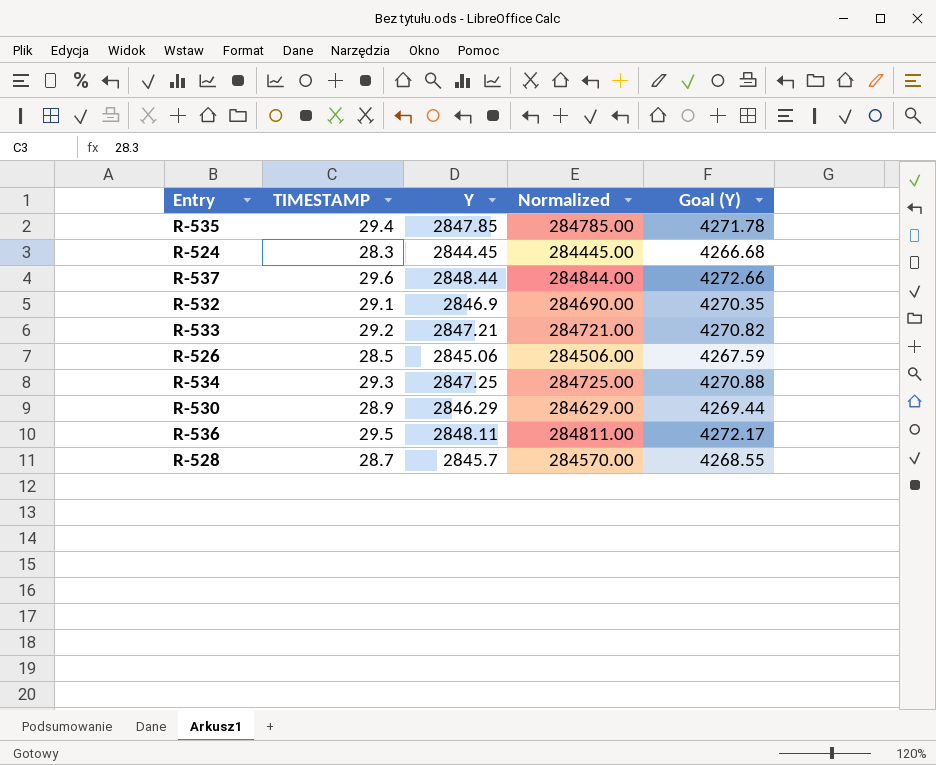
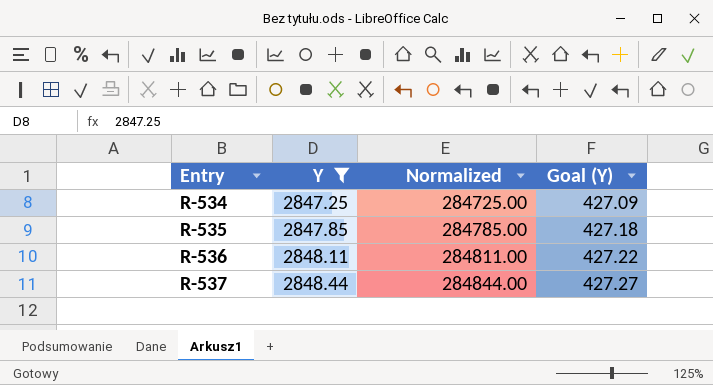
filter: none -> Y >= 2847.25
row order: none -> Entry ascending
column TIMESTAMP | position: 2 -> none
column Goal (Y) | formula: [Y] * 1.5 -> [Y] * 0.15

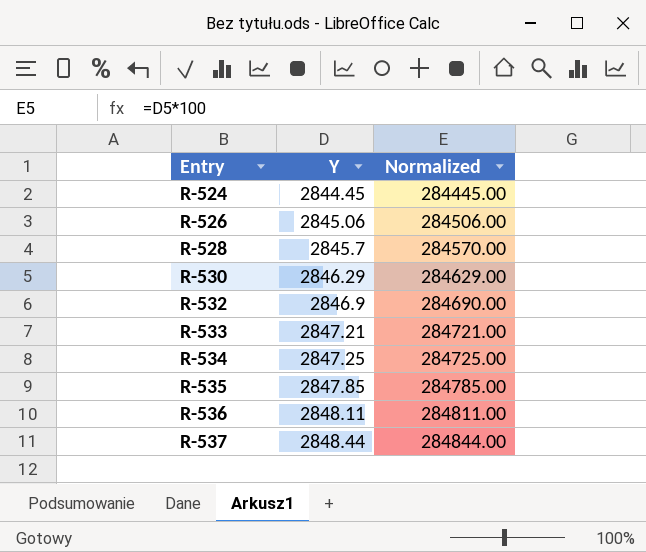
filter: Y >= 2847.25 -> none
column Goal (Y) | formula: [Y] * 0.15 -> none

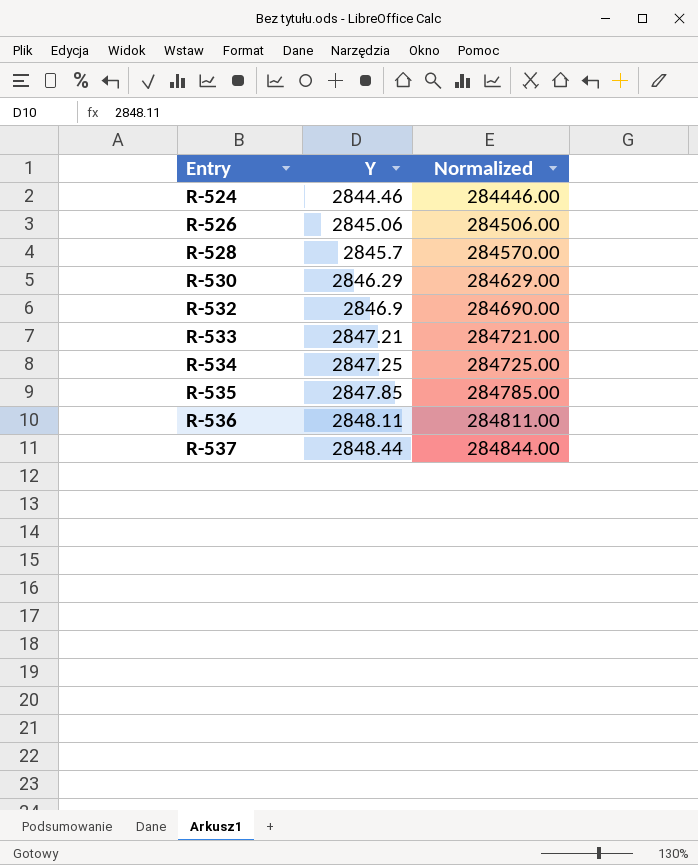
R-524 | Y: 2844.45 -> 2844.46
R-524 | Normalized: 284445.00 -> 284446.00

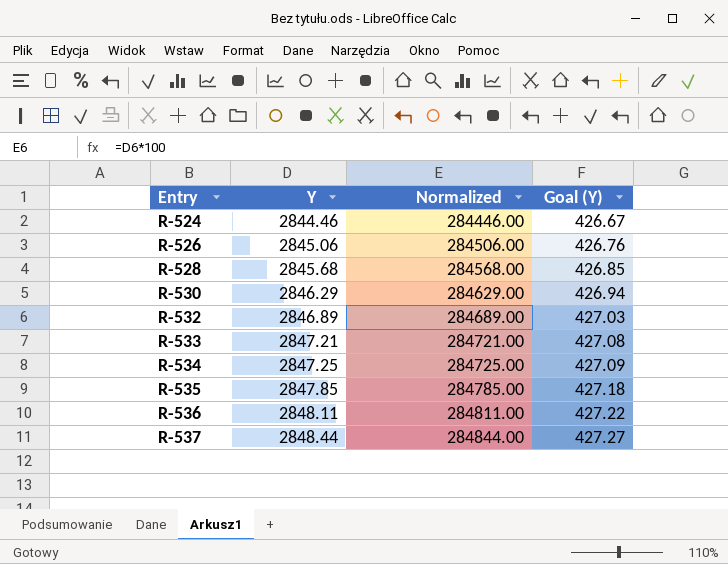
column Goal (Y) | formula: none -> [Y] * 0.15
R-528 | Y: 2845.7 -> 2845.68
R-528 | Normalized: 284570.00 -> 284568.00
R-532 | Y: 2846.9 -> 2846.89
R-532 | Normalized: 284690.00 -> 284689.00

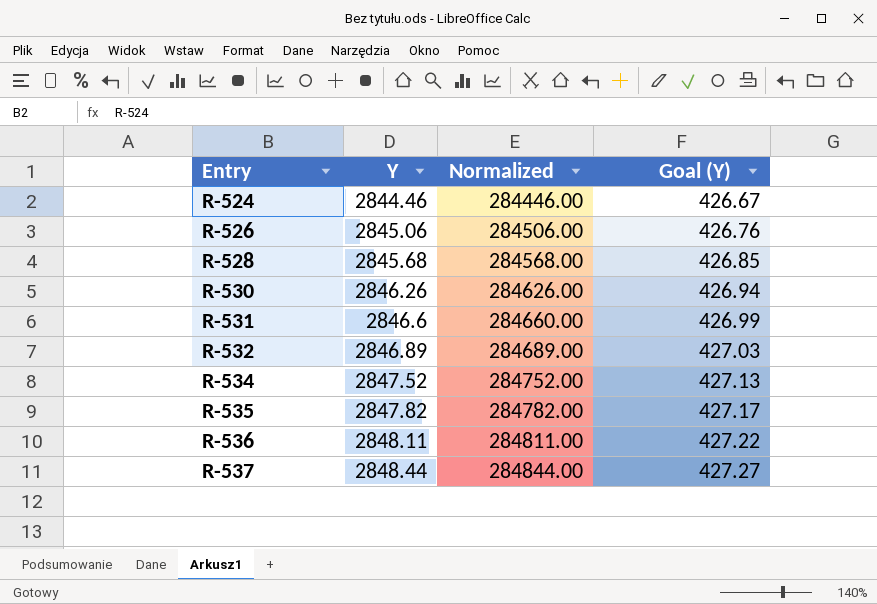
row R-533: 2847.21 | 284721.00 | 427.08 -> none
R-530 | Y: 2846.29 -> 2846.26
R-530 | Normalized: 284629.00 -> 284626.00
row R-531: none -> 2846.6 | 284660.00 | 426.99
R-534 | Y: 2847.25 -> 2847.52
R-534 | Normalized: 284725.00 -> 284752.00
R-534 | Goal (Y): 427.09 -> 427.13
R-535 | Y: 2847.85 -> 2847.82
R-535 | Normalized: 284785.00 -> 284782.00
R-535 | Goal (Y): 427.18 -> 427.17

